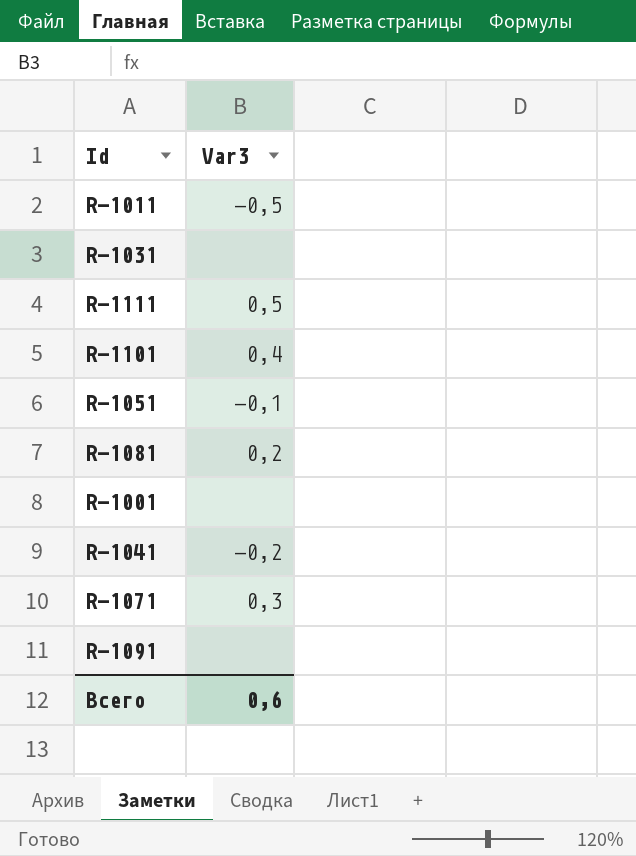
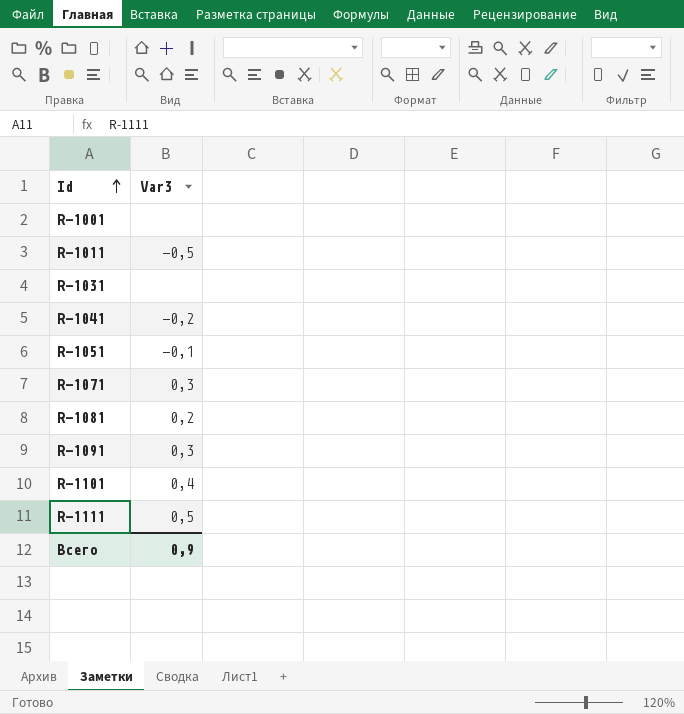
row order: none -> Id ascending
R-1091 | Var3: none -> 0,3
Всего | Var3: 0,6 -> 0,9

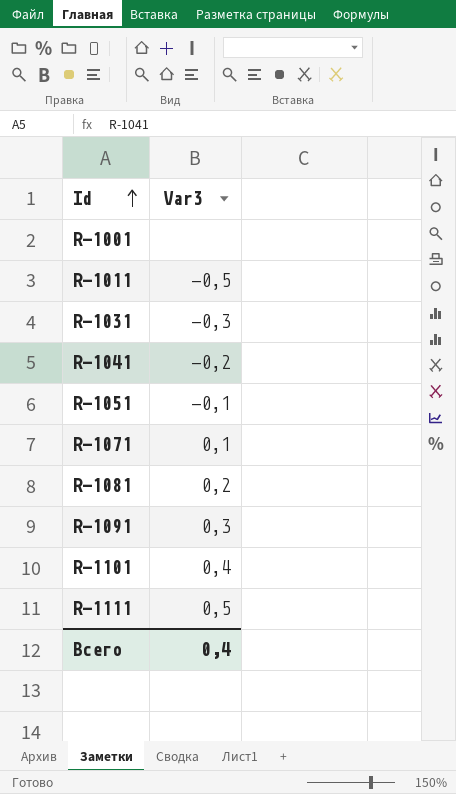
R-1031 | Var3: none -> -0,3
R-1071 | Var3: 0,3 -> 0,1
Всего | Var3: 0,9 -> 0,4

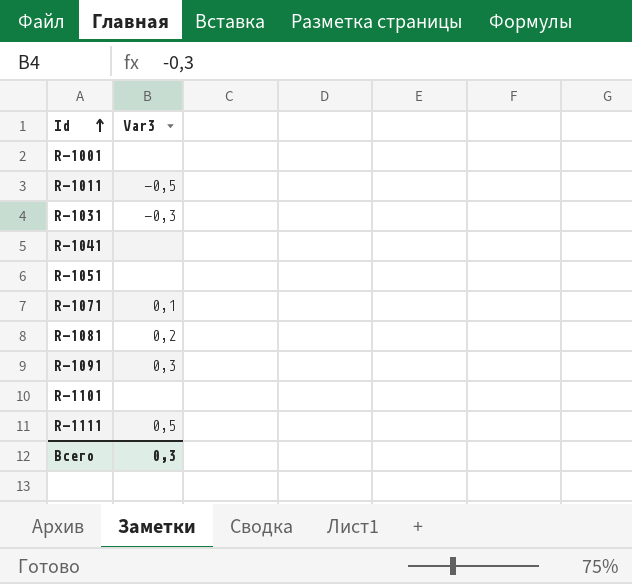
R-1041 | Var3: -0,2 -> none
R-1051 | Var3: -0,1 -> none
R-1101 | Var3: 0,4 -> none
Всего | Var3: 0,4 -> 0,3

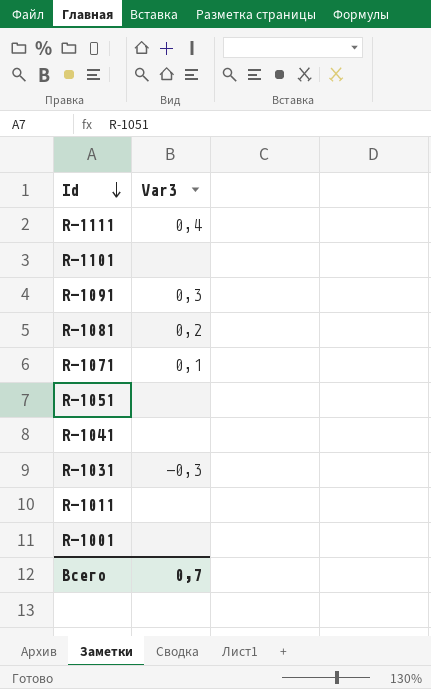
row order: Id ascending -> Id descending
R-1111 | Var3: 0,5 -> 0,4
R-1011 | Var3: -0,5 -> none
Всего | Var3: 0,3 -> 0,7

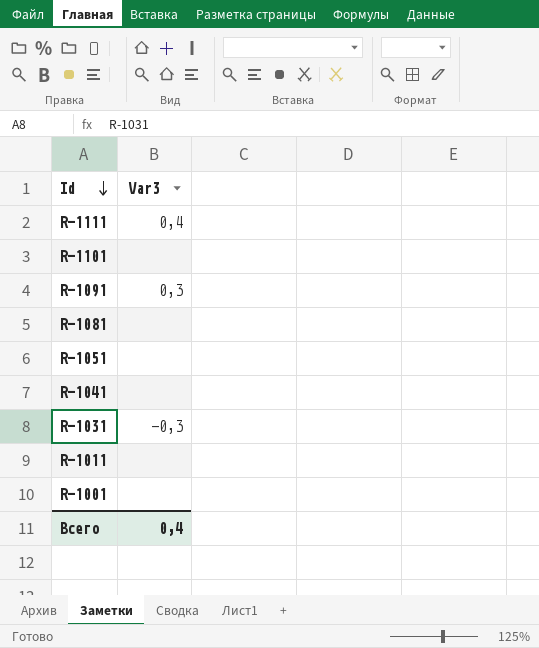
row R-1071: 0,1 -> none
R-1081 | Var3: 0,2 -> none
Всего | Var3: 0,7 -> 0,4

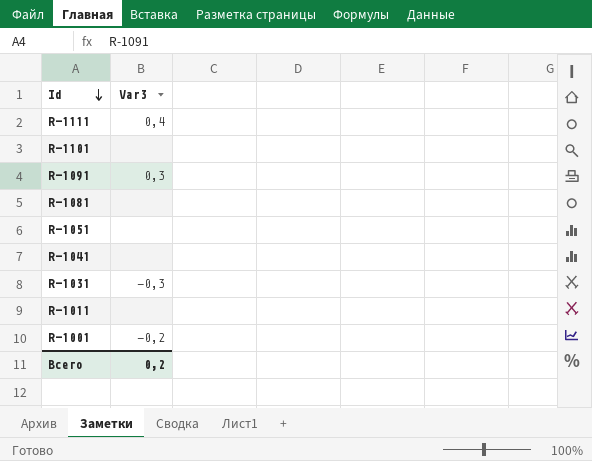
R-1001 | Var3: none -> -0,2
Всего | Var3: 0,4 -> 0,2

